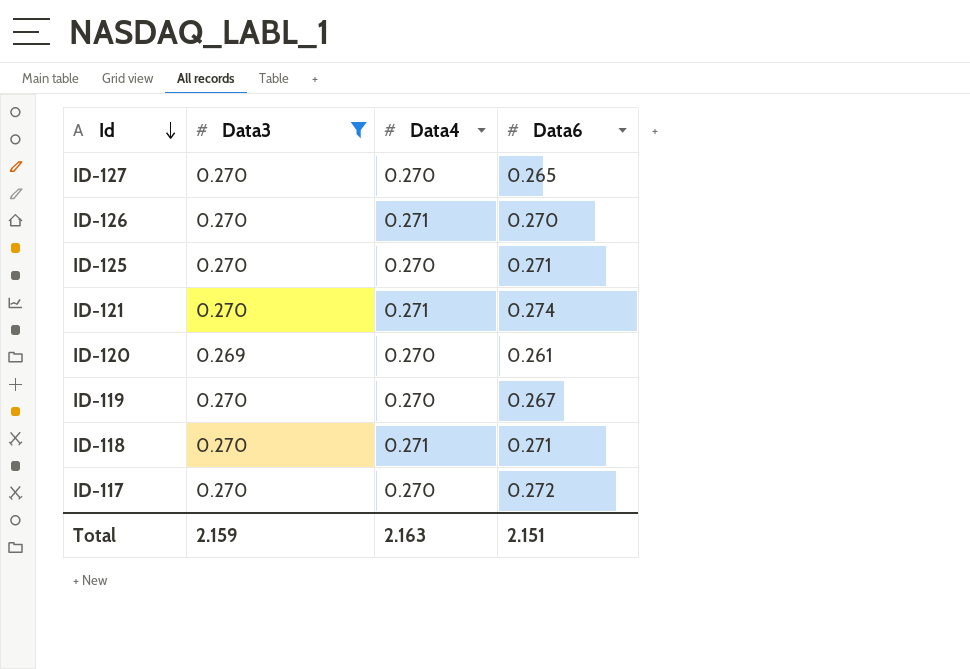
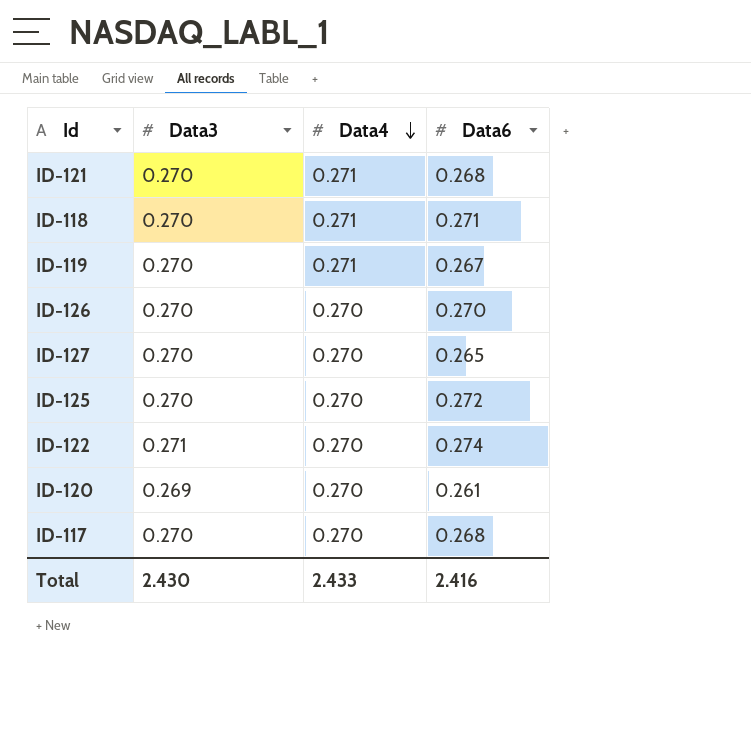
filter: Data3 != 0.271 -> none
row order: Id descending -> Data4 descending
ID-121 | Data6: 0.274 -> 0.268
ID-119 | Data4: 0.270 -> 0.271
ID-126 | Data4: 0.271 -> 0.270
ID-125 | Data6: 0.271 -> 0.272
ID-117 | Data6: 0.272 -> 0.268
Total | Data3: 2.159 -> 2.430
Total | Data4: 2.163 -> 2.433
Total | Data6: 2.151 -> 2.416

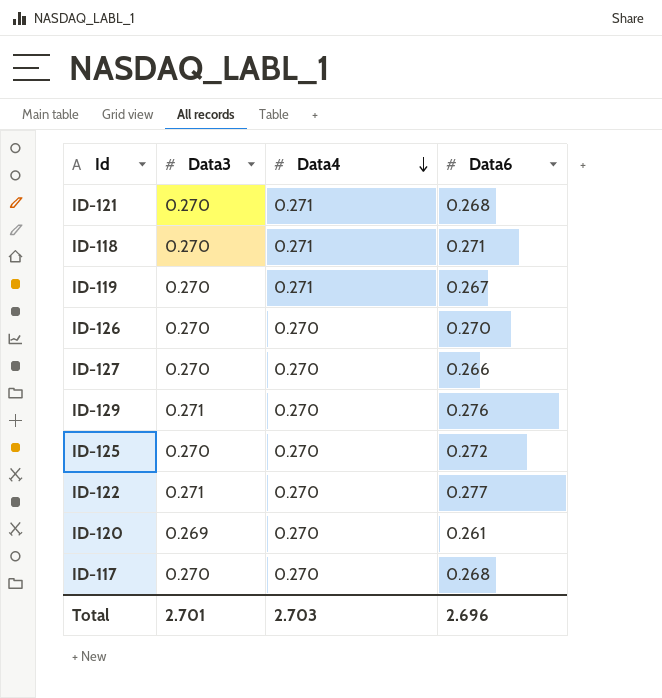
ID-127 | Data6: 0.265 -> 0.266
row ID-129: none -> 0.271 | 0.270 | 0.276
ID-122 | Data6: 0.274 -> 0.277
Total | Data3: 2.430 -> 2.701
Total | Data4: 2.433 -> 2.703
Total | Data6: 2.416 -> 2.696

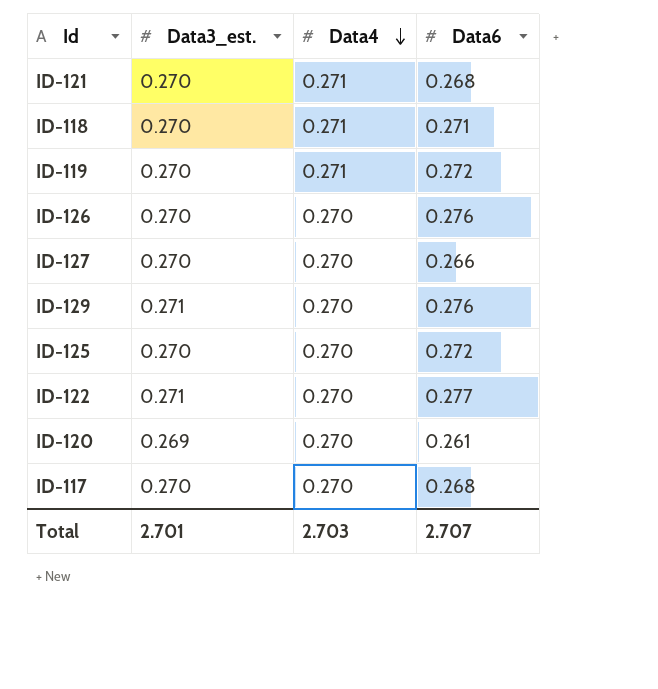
column name: Data3 -> Data3_est.
ID-119 | Data6: 0.267 -> 0.272
ID-126 | Data6: 0.270 -> 0.276
Total | Data6: 2.696 -> 2.707

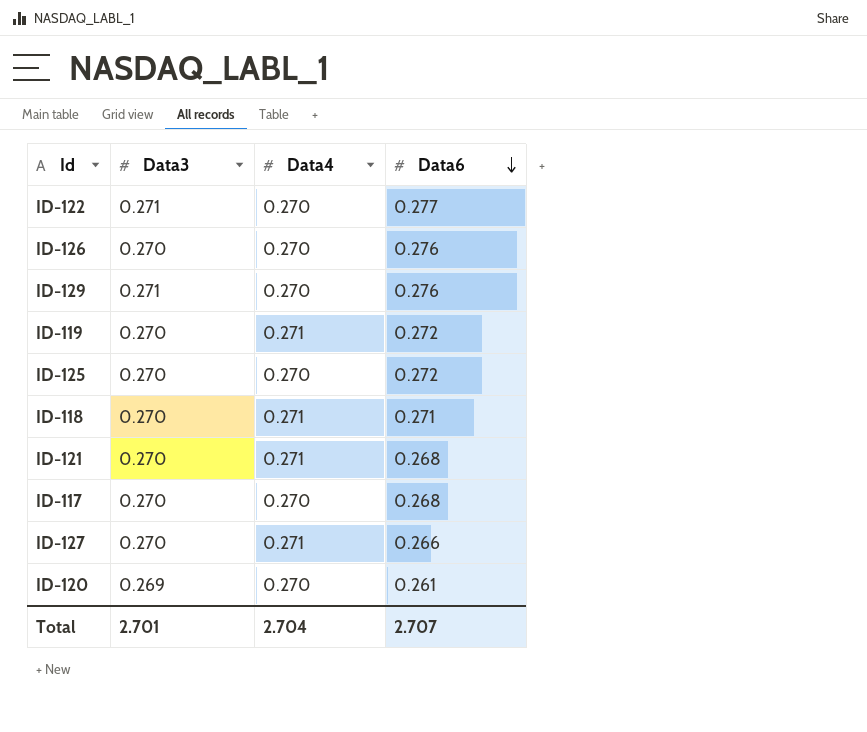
row order: Data4 descending -> Data6 descending
column name: Data3_est. -> Data3
ID-127 | Data4: 0.270 -> 0.271
Total | Data4: 2.703 -> 2.704

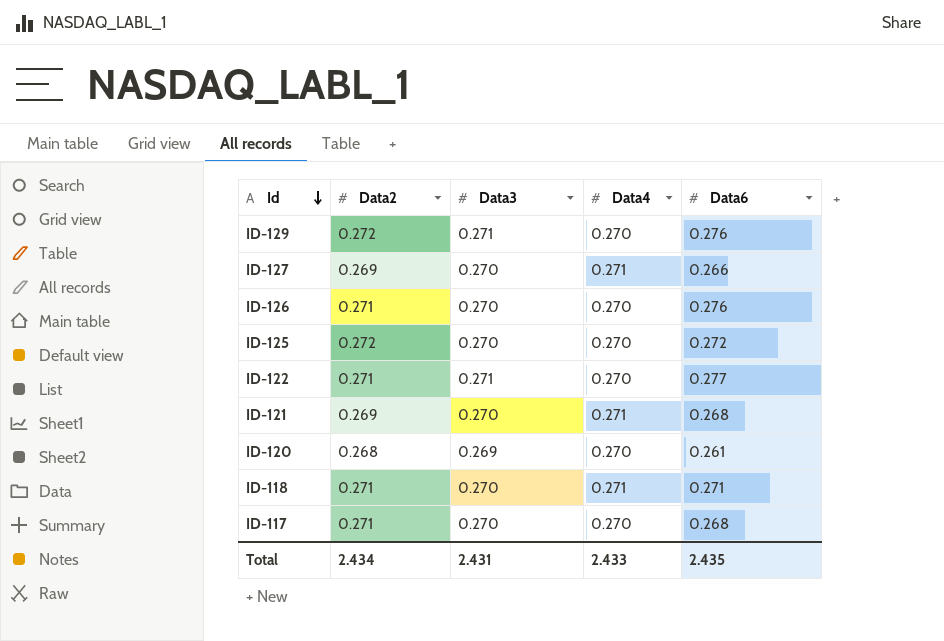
row order: Data6 descending -> Id descending
column Data2 | position: none -> 2
row ID-119: 0.270 | 0.271 | 0.272 -> none
Total | Data3: 2.701 -> 2.431
Total | Data4: 2.704 -> 2.433
Total | Data6: 2.707 -> 2.435

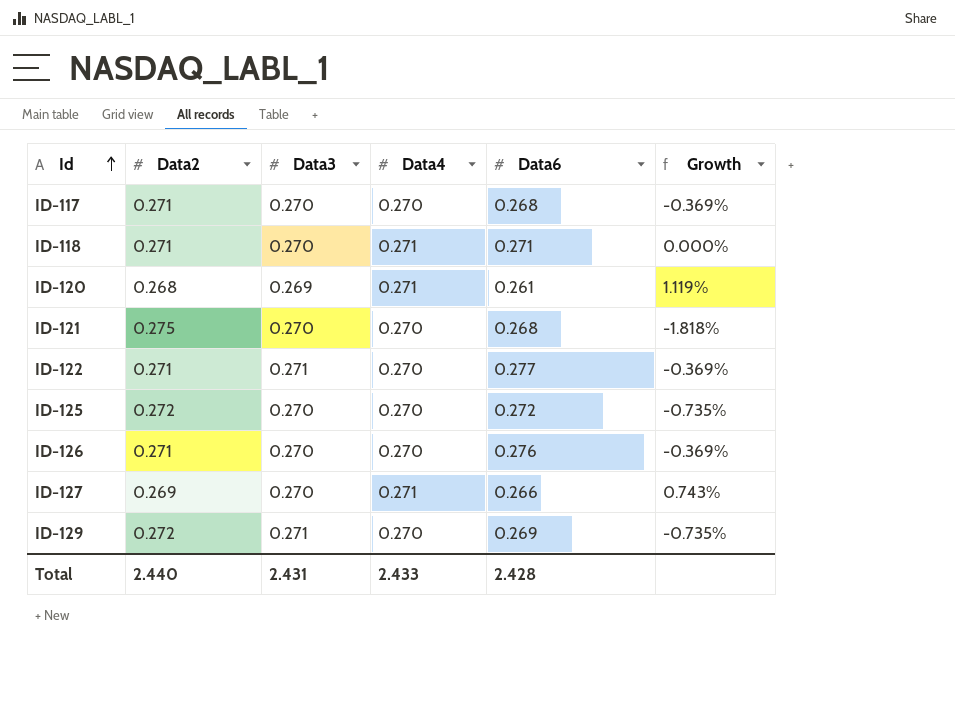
row order: Id descending -> Id ascending
column Growth | formula: none -> ([Data4] - [Data2]) / [Data2]
ID-120 | Data4: 0.270 -> 0.271
ID-121 | Data2: 0.269 -> 0.275
ID-121 | Data4: 0.271 -> 0.270
ID-129 | Data6: 0.276 -> 0.269
Total | Data2: 2.434 -> 2.440
Total | Data6: 2.435 -> 2.428

